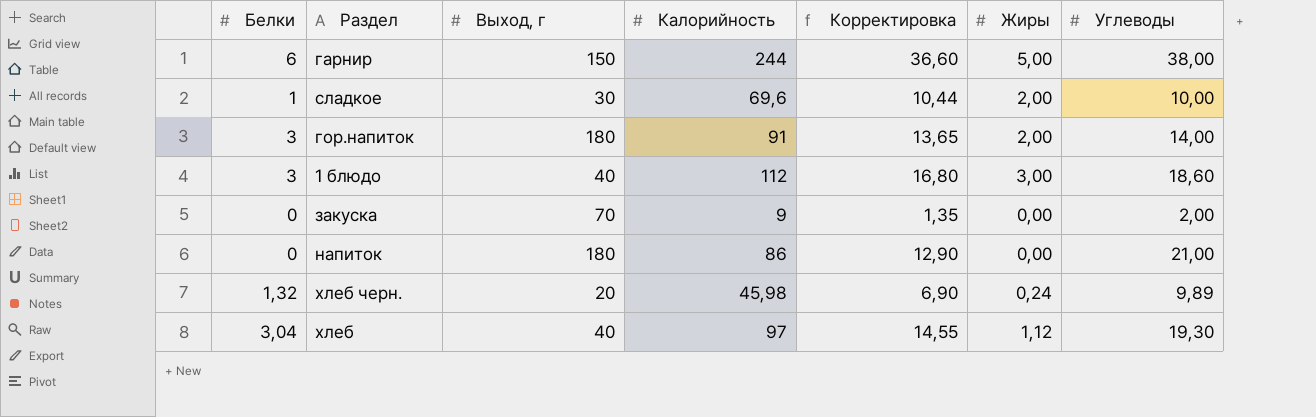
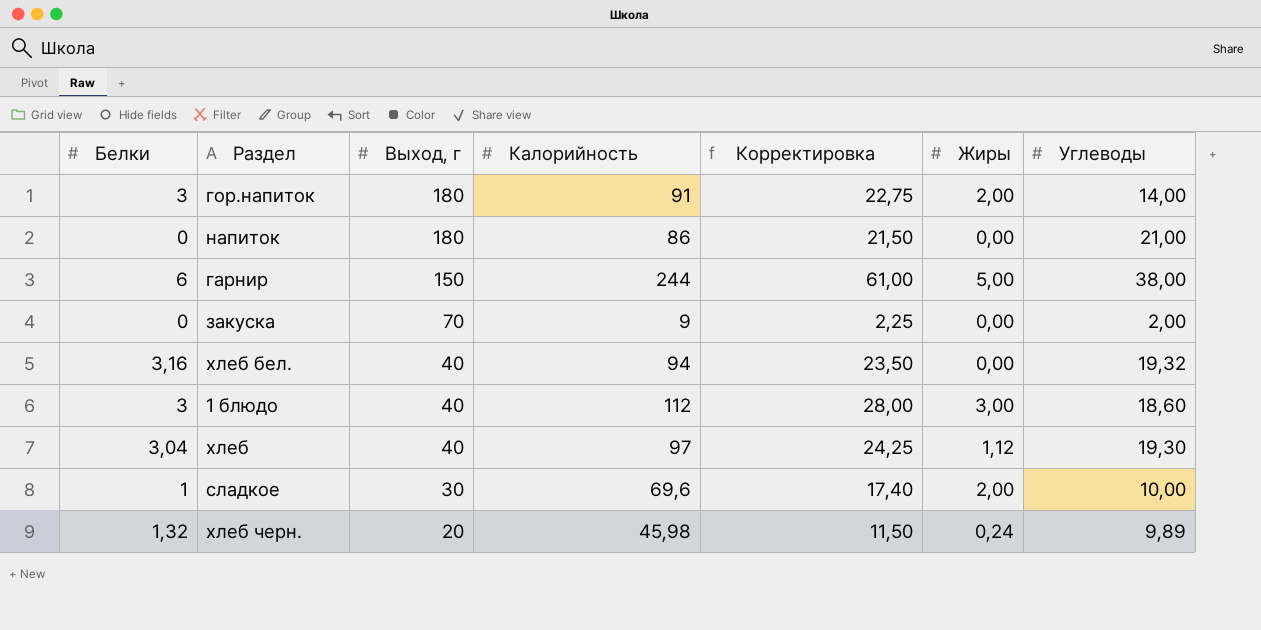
row order: none -> Выход, г descending
column Корректировка | formula: [Калорийность] * 0,15 -> [Калорийность] * 0,25
row хлеб бел.: none -> 3,16 | 40 | 94 | 23,50 | 0,00 | 19,32

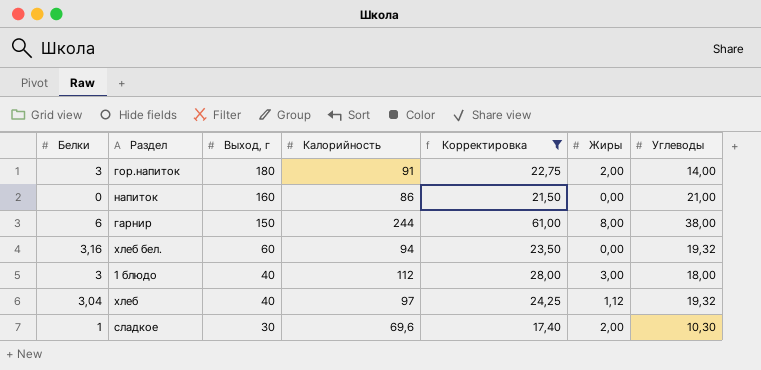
filter: none -> Корректировка >= 17,40
напиток | Выход, г: 180 -> 160
гарнир | Жиры: 5,00 -> 8,00
хлеб бел. | Выход, г: 40 -> 60
1 блюдо | Углеводы: 18,60 -> 18,00
хлеб | Углеводы: 19,30 -> 19,32
сладкое | Углеводы: 10,00 -> 10,30

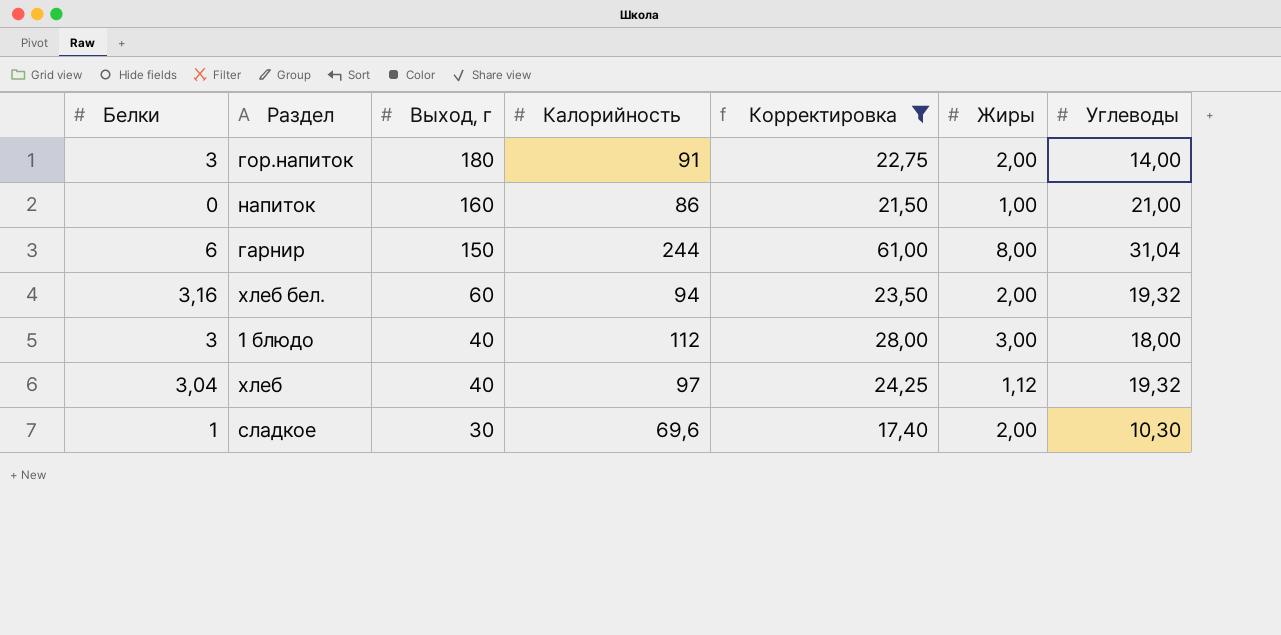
напиток | Жиры: 0,00 -> 1,00
гарнир | Углеводы: 38,00 -> 31,04
хлеб бел. | Жиры: 0,00 -> 2,00

